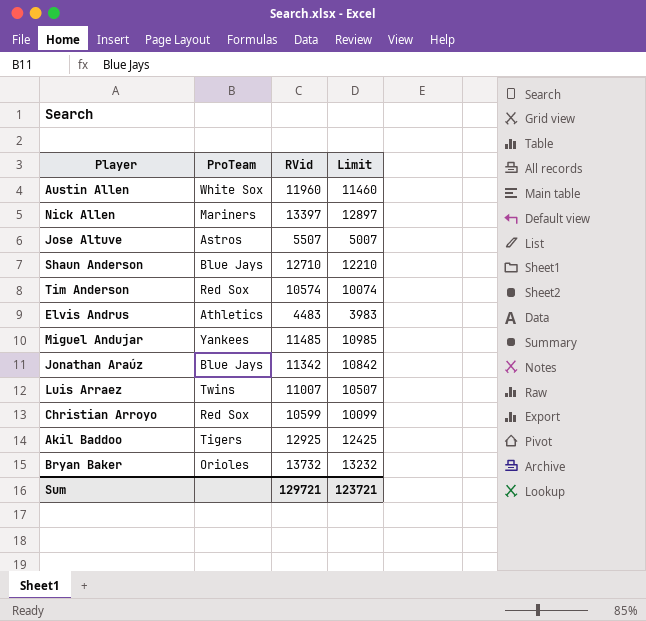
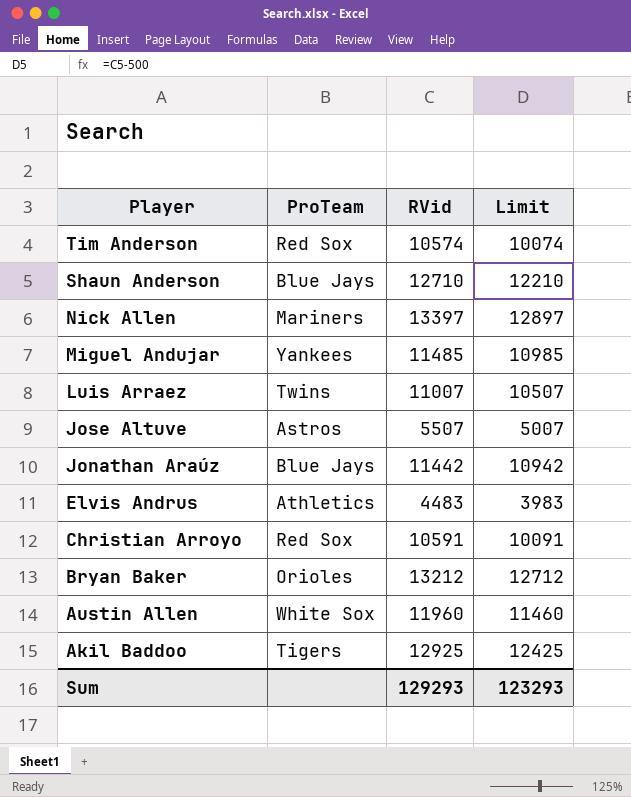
row order: none -> Player descending
Jonathan Araúz | RVid: 11342 -> 11442
Jonathan Araúz | Limit: 10842 -> 10942
Christian Arroyo | RVid: 10599 -> 10591
Christian Arroyo | Limit: 10099 -> 10091
Bryan Baker | RVid: 13732 -> 13212
Bryan Baker | Limit: 13232 -> 12712
Sum | RVid: 129721 -> 129293
Sum | Limit: 123721 -> 123293

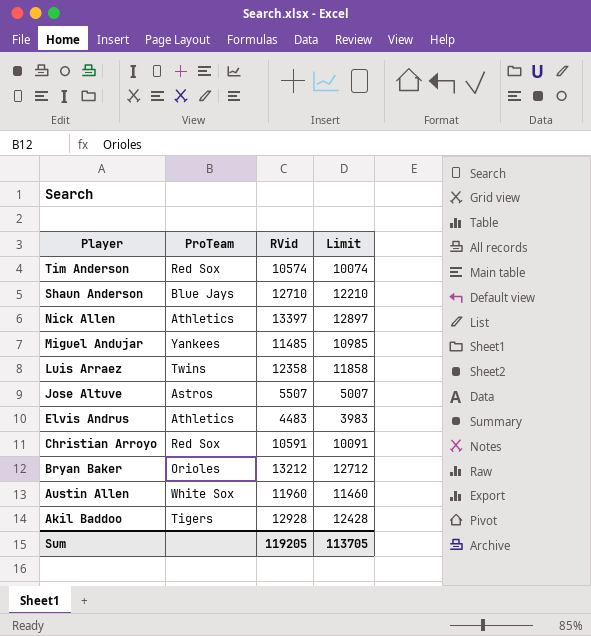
row Jonathan Araúz: Blue Jays | 11442 | 10942 -> none
Nick Allen | ProTeam: Mariners -> Athletics
Luis Arraez | RVid: 11007 -> 12358
Luis Arraez | Limit: 10507 -> 11858
Akil Baddoo | RVid: 12925 -> 12928
Akil Baddoo | Limit: 12425 -> 12428
Sum | RVid: 129293 -> 119205
Sum | Limit: 123293 -> 113705

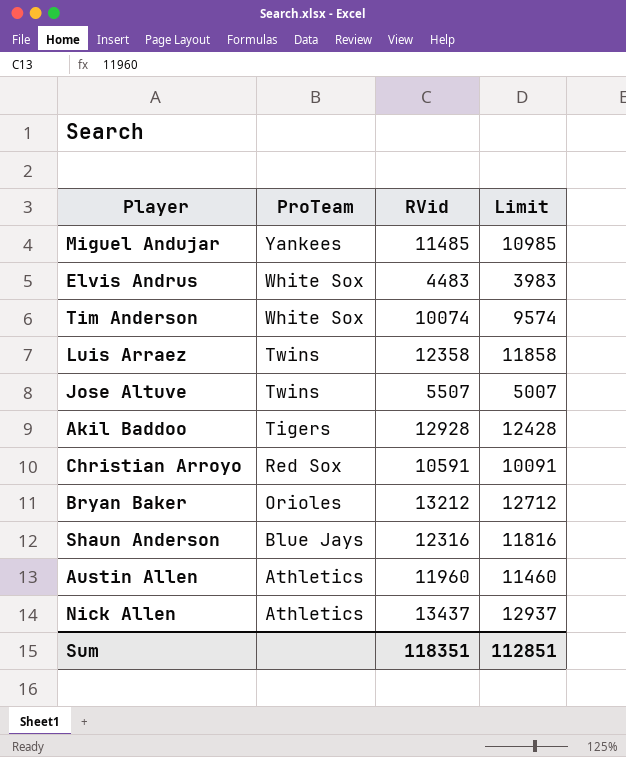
row order: Player descending -> ProTeam descending
Elvis Andrus | ProTeam: Athletics -> White Sox
Tim Anderson | ProTeam: Red Sox -> White Sox
Tim Anderson | RVid: 10574 -> 10074
Tim Anderson | Limit: 10074 -> 9574
Jose Altuve | ProTeam: Astros -> Twins
Shaun Anderson | RVid: 12710 -> 12316
Shaun Anderson | Limit: 12210 -> 11816
Austin Allen | ProTeam: White Sox -> Athletics
Nick Allen | RVid: 13397 -> 13437
Nick Allen | Limit: 12897 -> 12937
Sum | RVid: 119205 -> 118351
Sum | Limit: 113705 -> 112851

